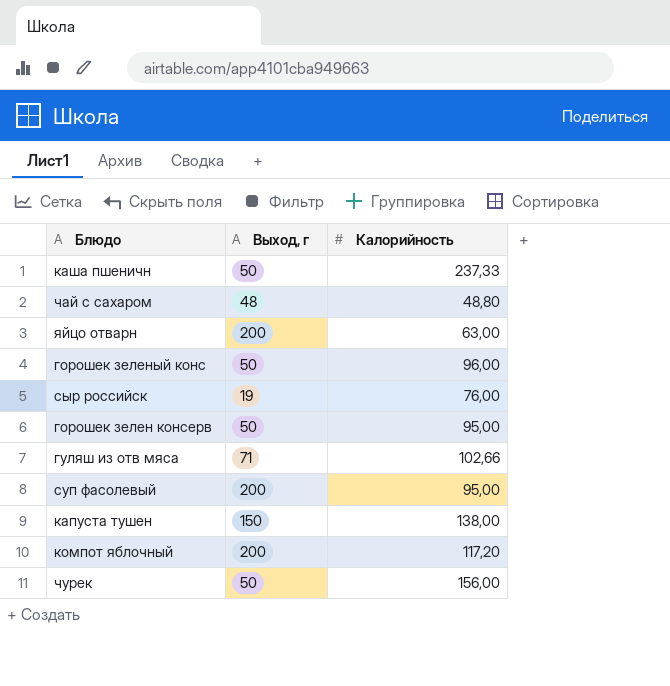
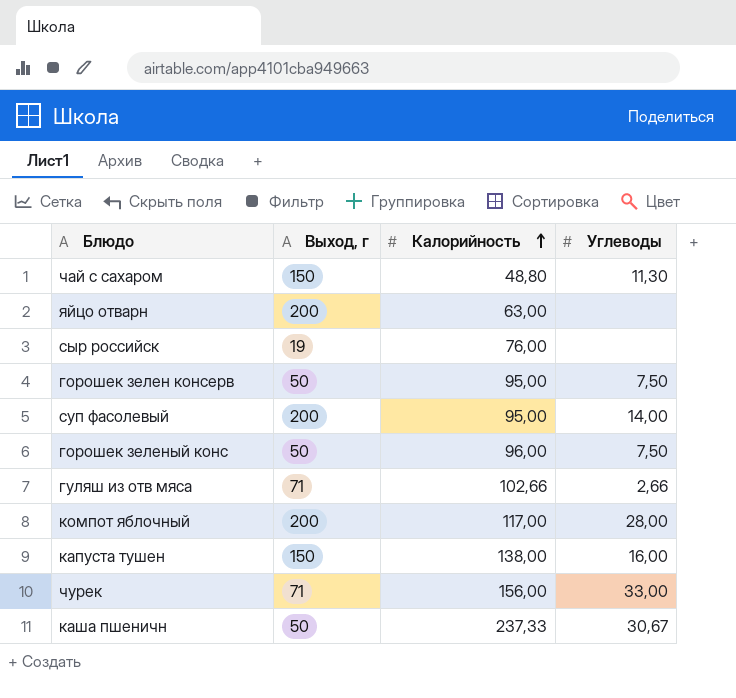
row order: none -> Калорийность ascending
column Углеводы | position: none -> 4
чай с сахаром | Выход, г: 48 -> 150
компот яблочный | Калорийность: 117,20 -> 117,00
чурек | Выход, г: 50 -> 71

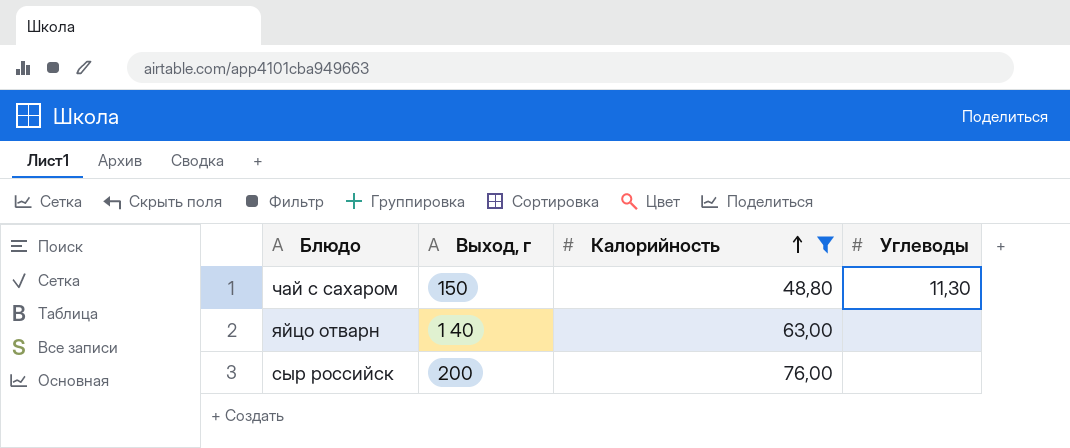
filter: none -> Калорийность <= 76,00
яйцо отварн | Выход, г: 200 -> 1 40
сыр российск | Выход, г: 19 -> 200

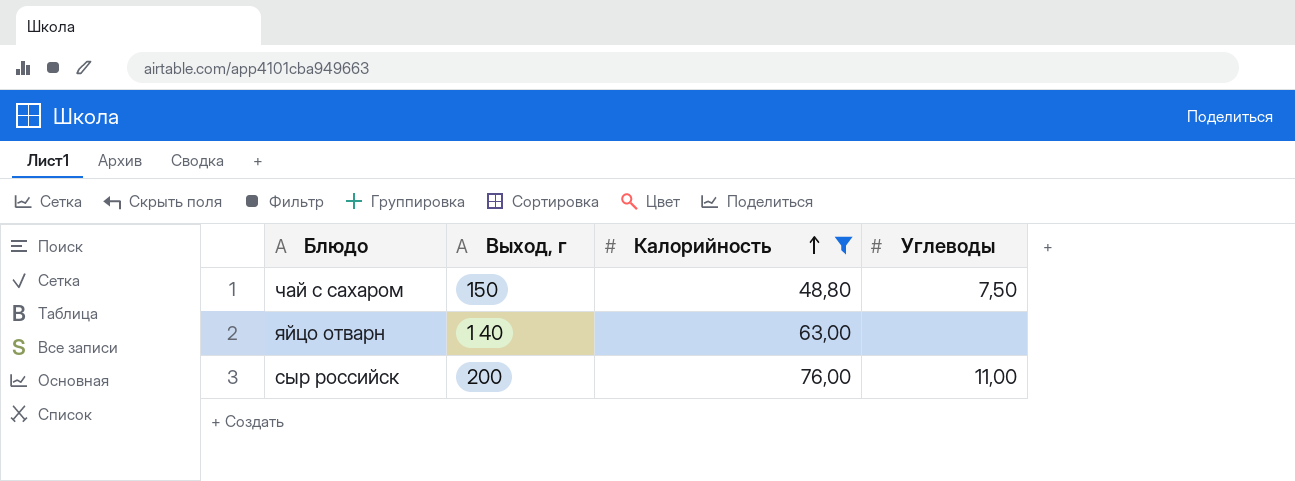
чай с сахаром | Углеводы: 11,30 -> 7,50
сыр российск | Углеводы: none -> 11,00

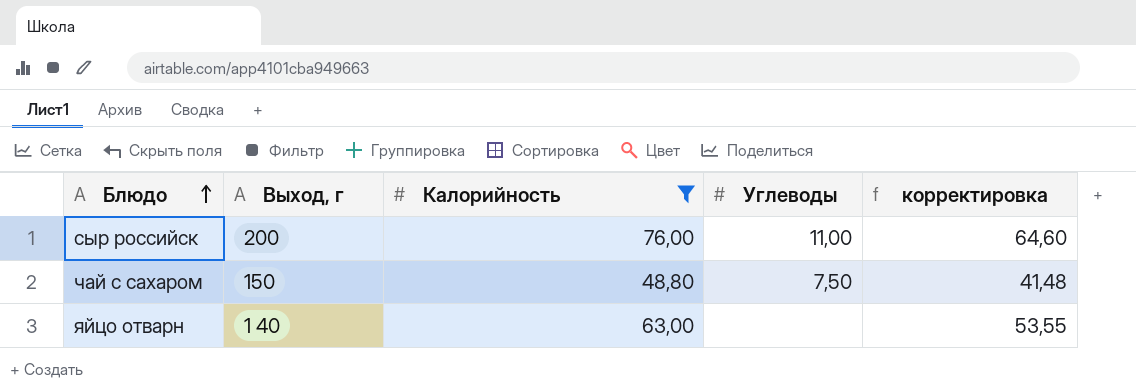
row order: Калорийность ascending -> Блюдо ascending
column корректировка | formula: none -> [Калорийность] * 0,85

